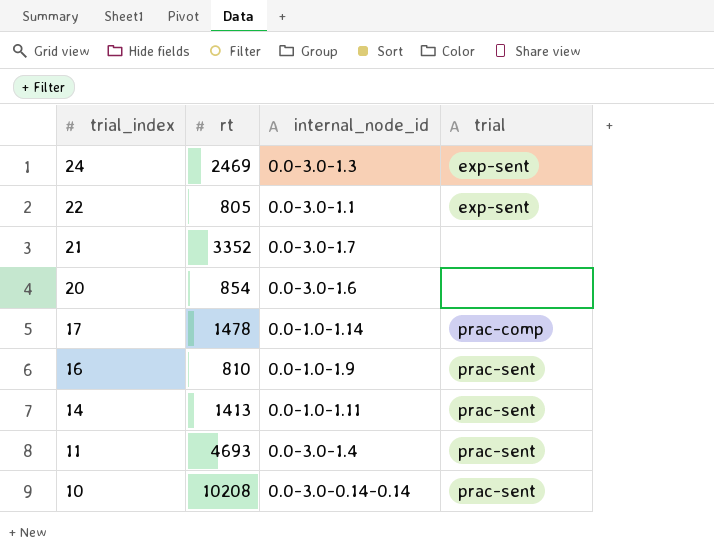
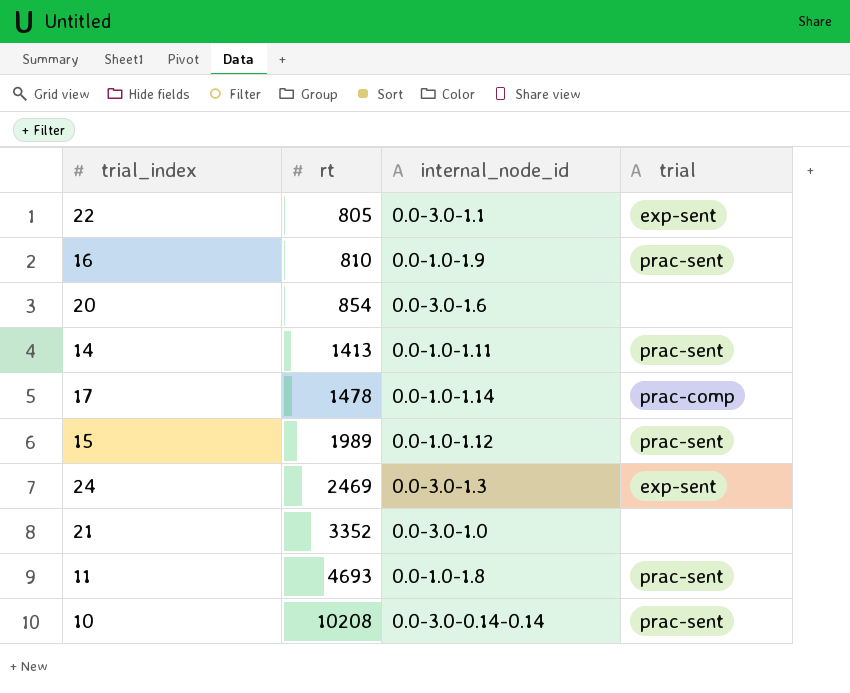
row order: trial_index descending -> rt ascending
row 15: none -> 1989 | 0.0-1.0-1.12 | prac-sent
21 | internal_node_id: 0.0-3.0-1.7 -> 0.0-3.0-1.0
11 | internal_node_id: 0.0-3.0-1.4 -> 0.0-1.0-1.8

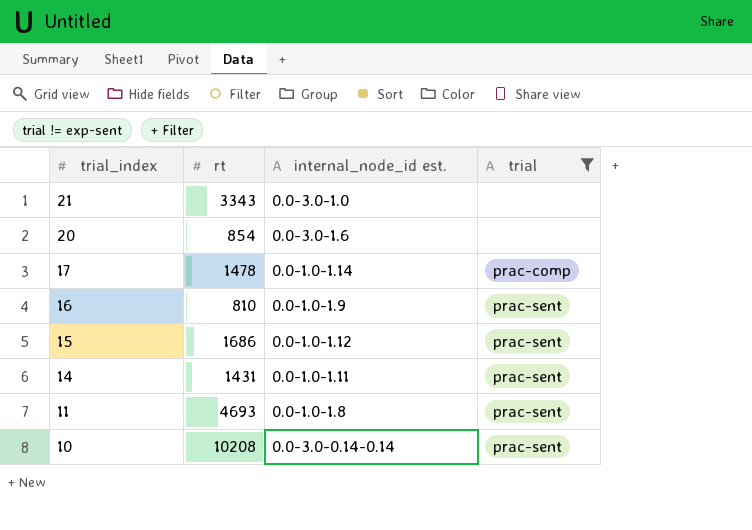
filter: none -> trial != exp-sent
row order: rt ascending -> trial_index descending
column name: internal_node_id -> internal_node_id est.
21 | rt: 3352 -> 3343
15 | rt: 1989 -> 1686
14 | rt: 1413 -> 1431

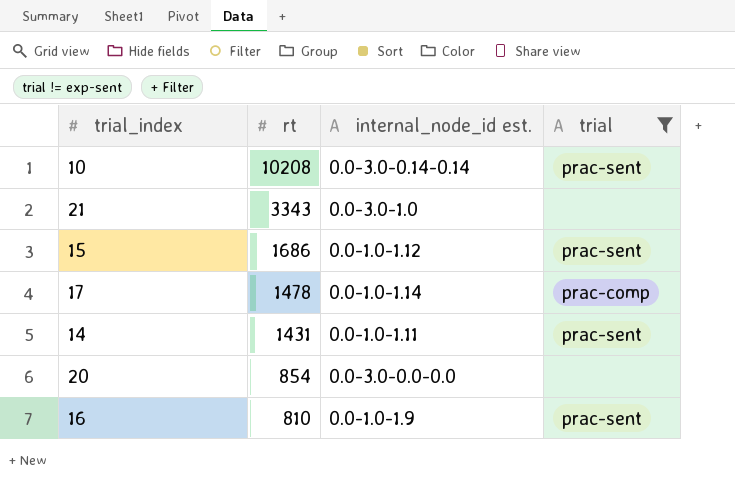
row order: trial_index descending -> rt descending
row 11: 4693 | 0.0-1.0-1.8 | prac-sent -> none
20 | internal_node_id est.: 0.0-3.0-1.6 -> 0.0-3.0-0.0-0.0

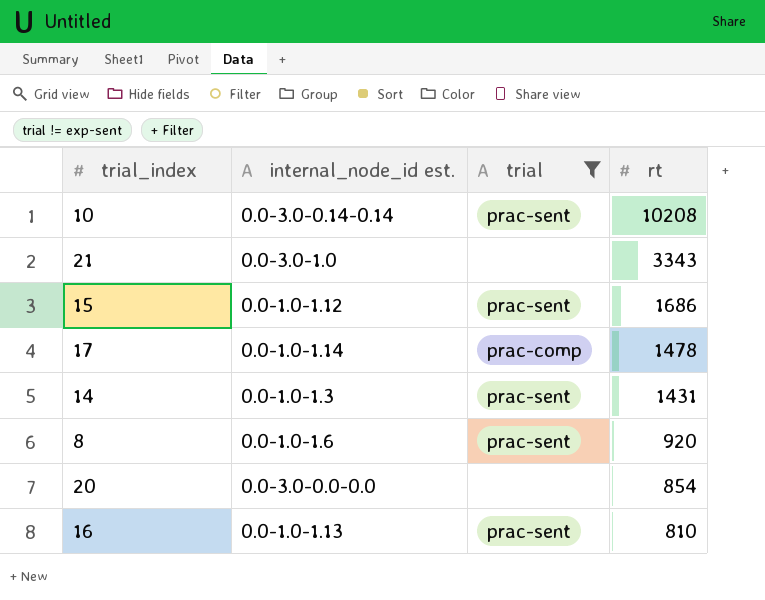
column rt | position: 2 -> 4
14 | internal_node_id est.: 0.0-1.0-1.11 -> 0.0-1.0-1.3
row 8: none -> 0.0-1.0-1.6 | prac-sent | 920
16 | internal_node_id est.: 0.0-1.0-1.9 -> 0.0-1.0-1.13

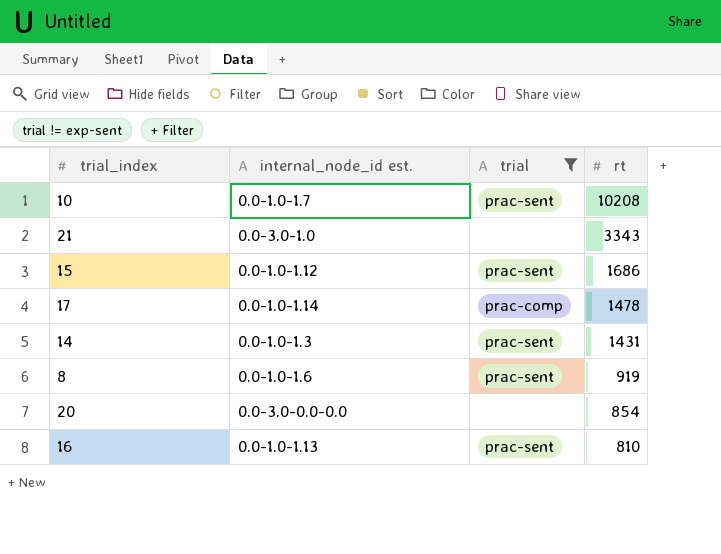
10 | internal_node_id est.: 0.0-3.0-0.14-0.14 -> 0.0-1.0-1.7
8 | rt: 920 -> 919

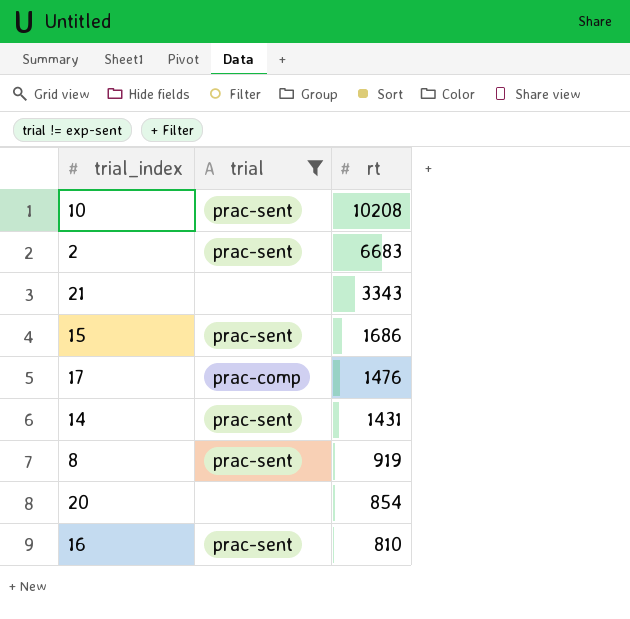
column internal_node_id est. | position: 2 -> none
row 2: none -> prac-sent | 6683
17 | rt: 1478 -> 1476

